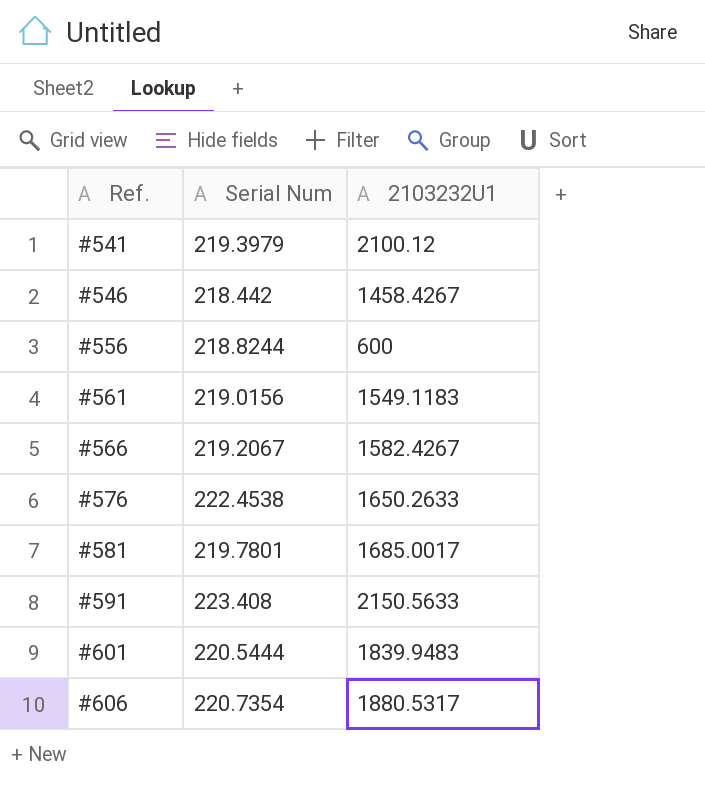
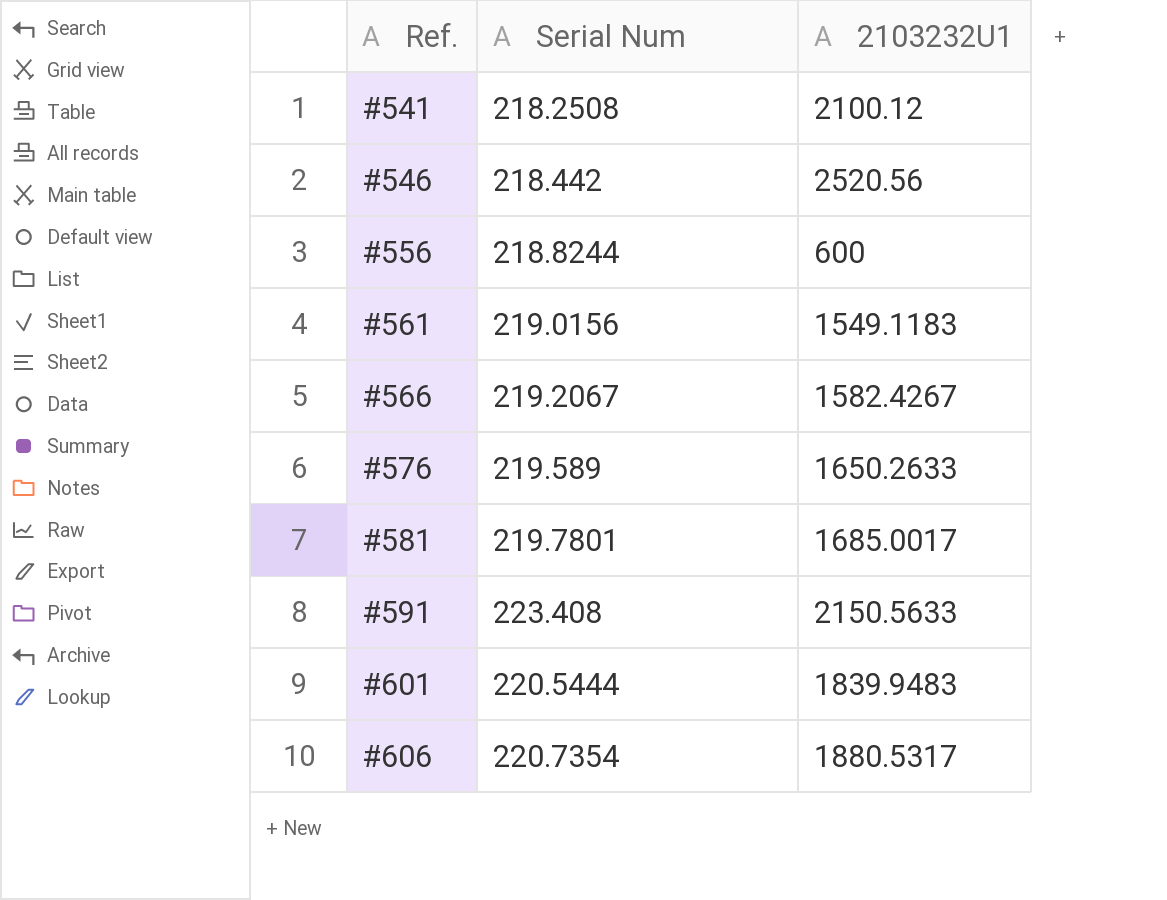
#541 | Serial Num: 219.3979 -> 218.2508
#546 | 2103232U1: 1458.4267 -> 2520.56
#576 | Serial Num: 222.4538 -> 219.589

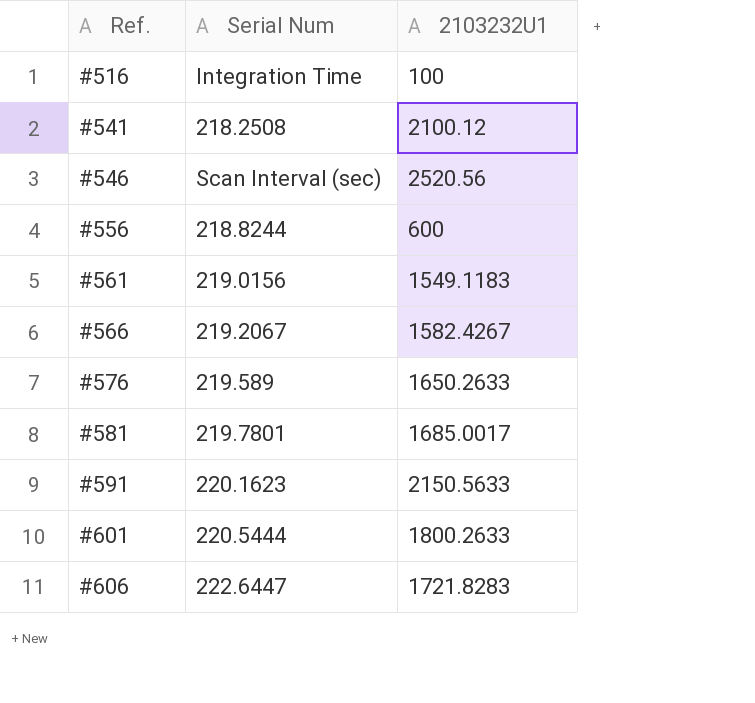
row #516: none -> Integration Time | 100
#546 | Serial Num: 218.442 -> Scan Interval (sec)
#591 | Serial Num: 223.408 -> 220.1623
#601 | 2103232U1: 1839.9483 -> 1800.2633
#606 | Serial Num: 220.7354 -> 222.6447
#606 | 2103232U1: 1880.5317 -> 1721.8283

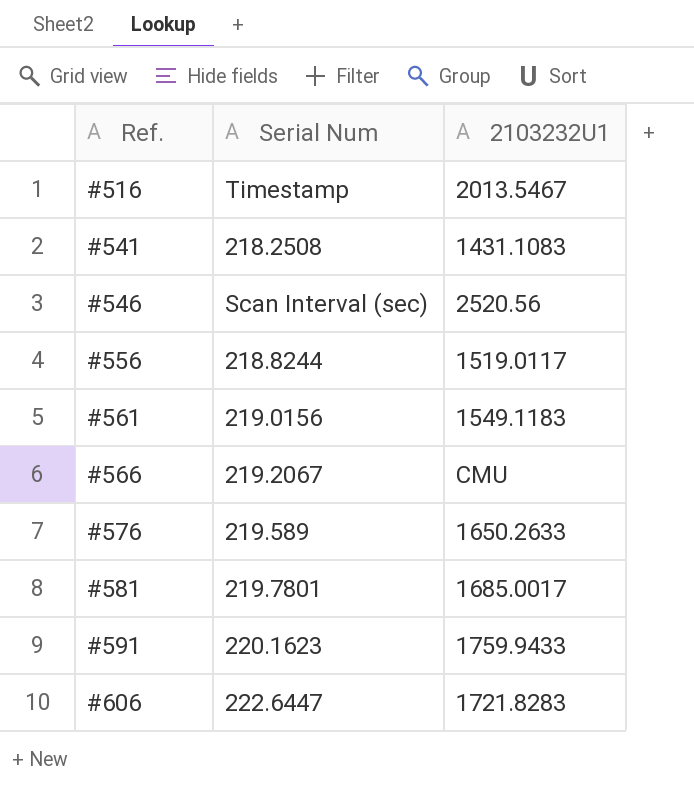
row #601: 220.5444 | 1800.2633 -> none
#516 | Serial Num: Integration Time -> Timestamp
#516 | 2103232U1: 100 -> 2013.5467
#541 | 2103232U1: 2100.12 -> 1431.1083
#556 | 2103232U1: 600 -> 1519.0117
#566 | 2103232U1: 1582.4267 -> CMU
#591 | 2103232U1: 2150.5633 -> 1759.9433

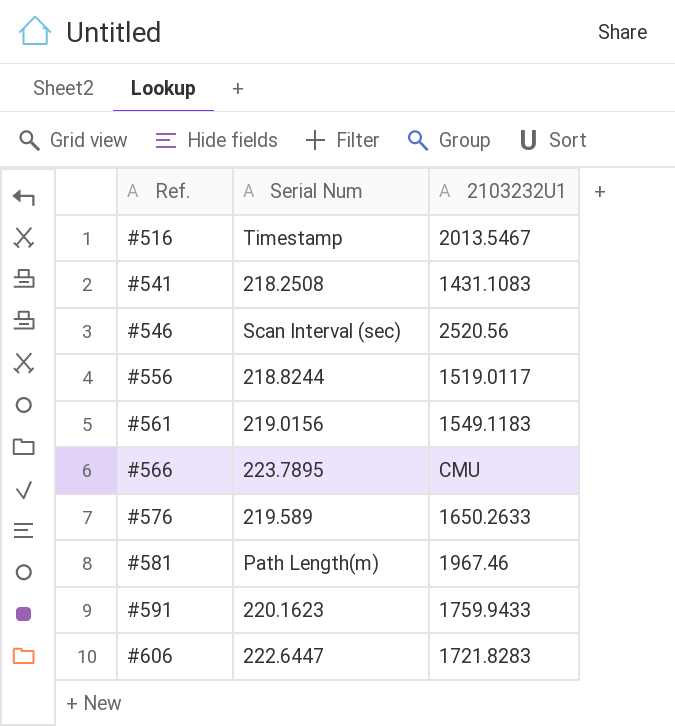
#566 | Serial Num: 219.2067 -> 223.7895
#581 | Serial Num: 219.7801 -> Path Length(m)
#581 | 2103232U1: 1685.0017 -> 1967.46

